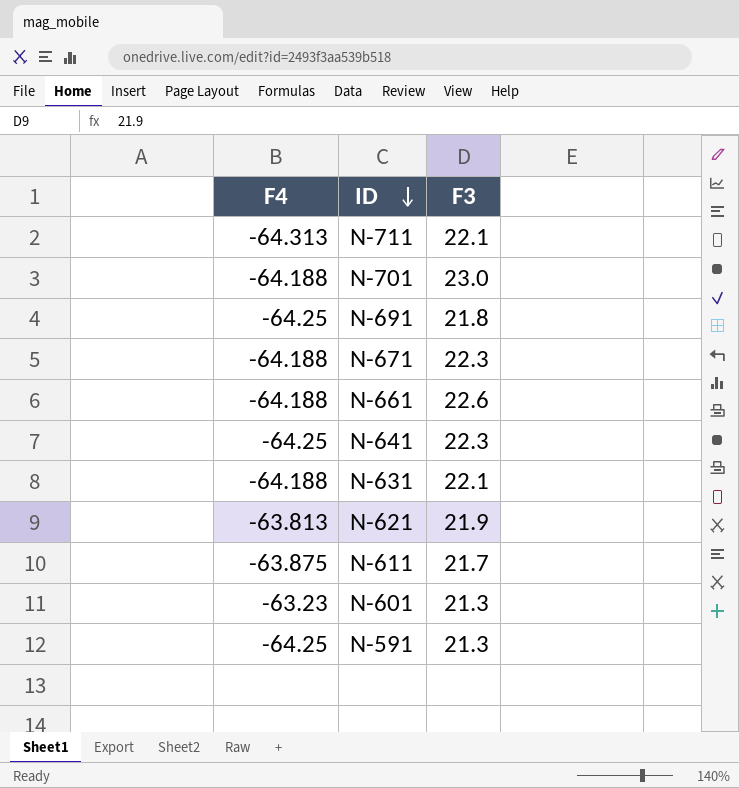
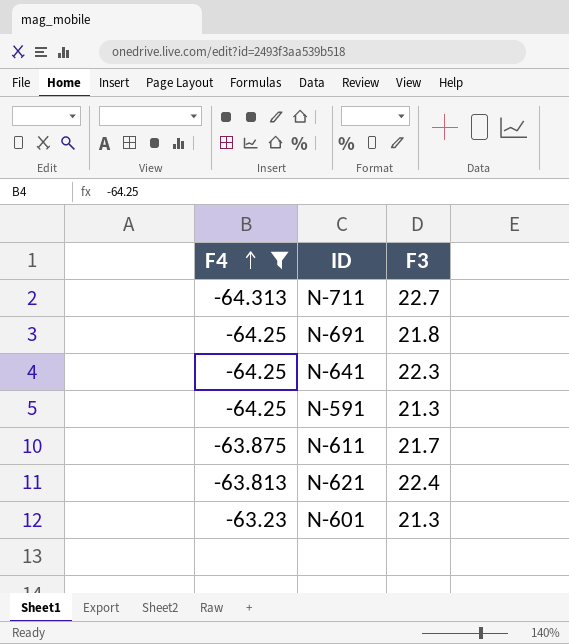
filter: none -> F4 != -64.188
row order: ID descending -> F4 ascending
N-711 | F3: 22.1 -> 22.7
N-621 | F3: 21.9 -> 22.4

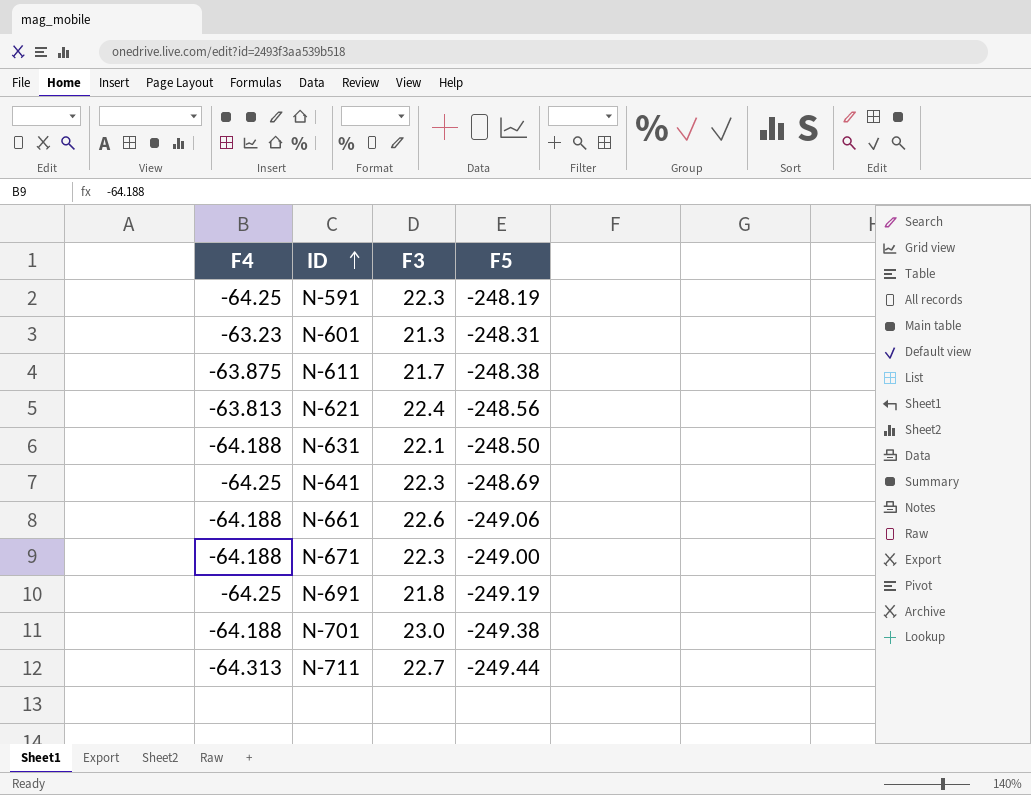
filter: F4 != -64.188 -> none
row order: F4 ascending -> ID ascending
column F5 | position: none -> 4
N-591 | F3: 21.3 -> 22.3

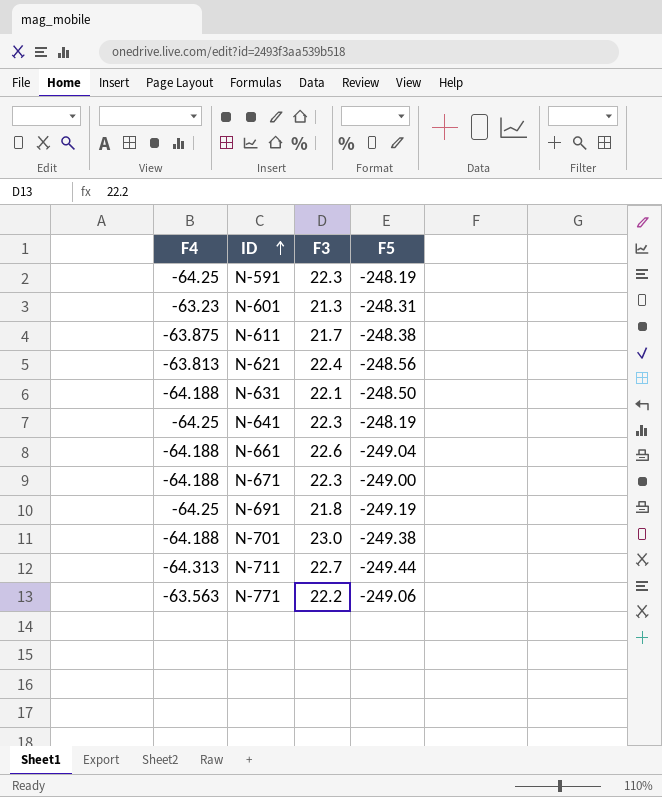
N-641 | F5: -248.69 -> -248.19
N-661 | F5: -249.06 -> -249.04
row N-771: none -> -63.563 | 22.2 | -249.06

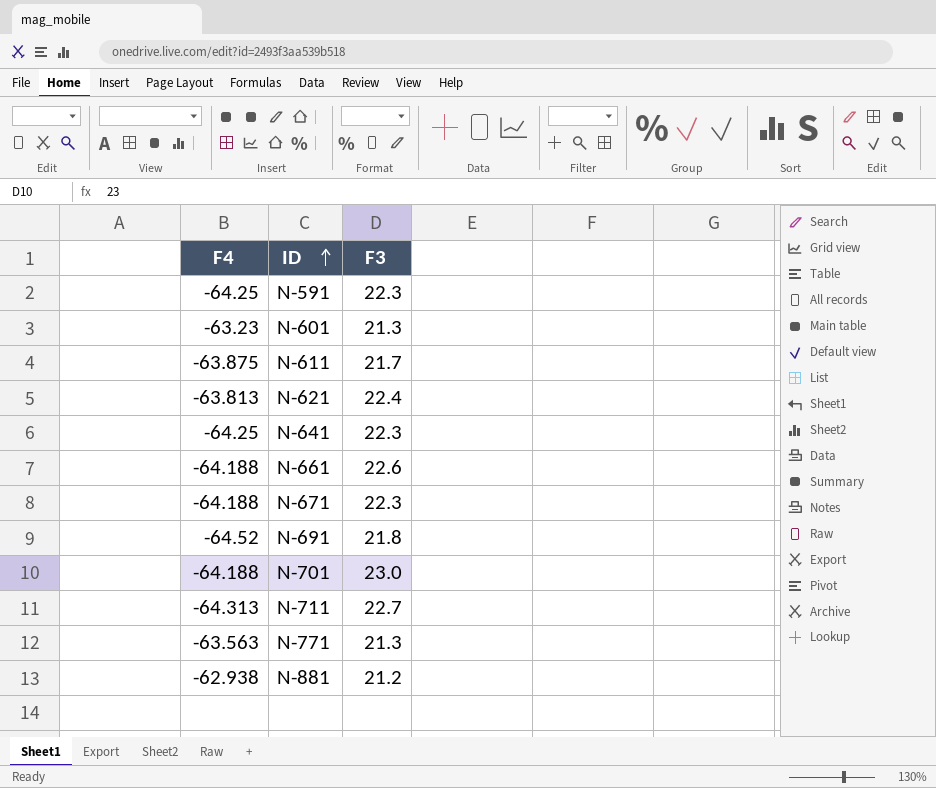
column F5 | position: 4 -> none
row N-631: -64.188 | 22.1 | -248.50 -> none
N-691 | F4: -64.25 -> -64.52
N-771 | F3: 22.2 -> 21.3
row N-881: none -> -62.938 | 21.2

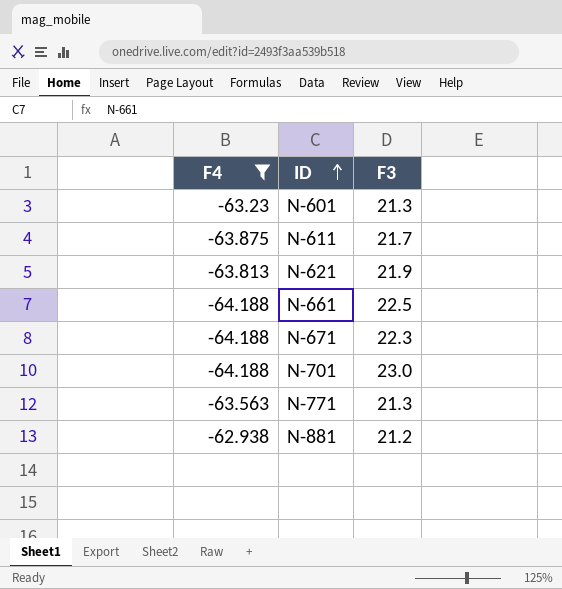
filter: none -> F4 >= -64.188
N-621 | F3: 22.4 -> 21.9
N-661 | F3: 22.6 -> 22.5

